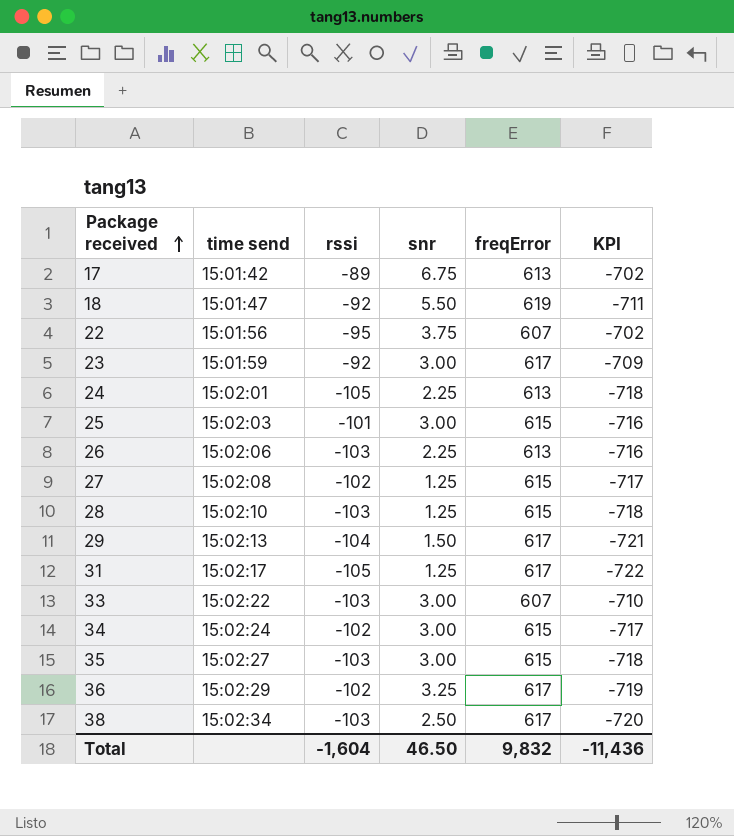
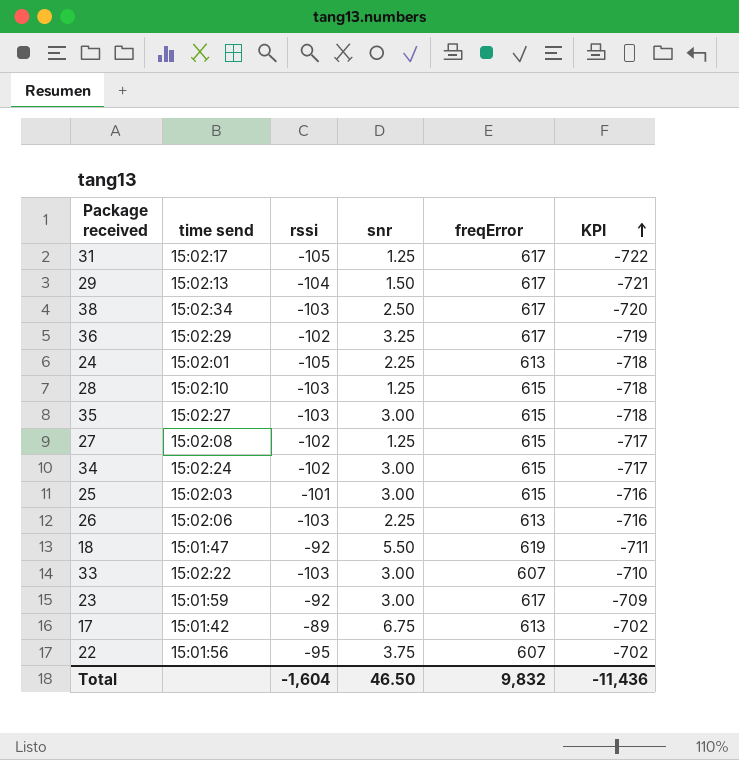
row order: Package received ascending -> KPI ascending

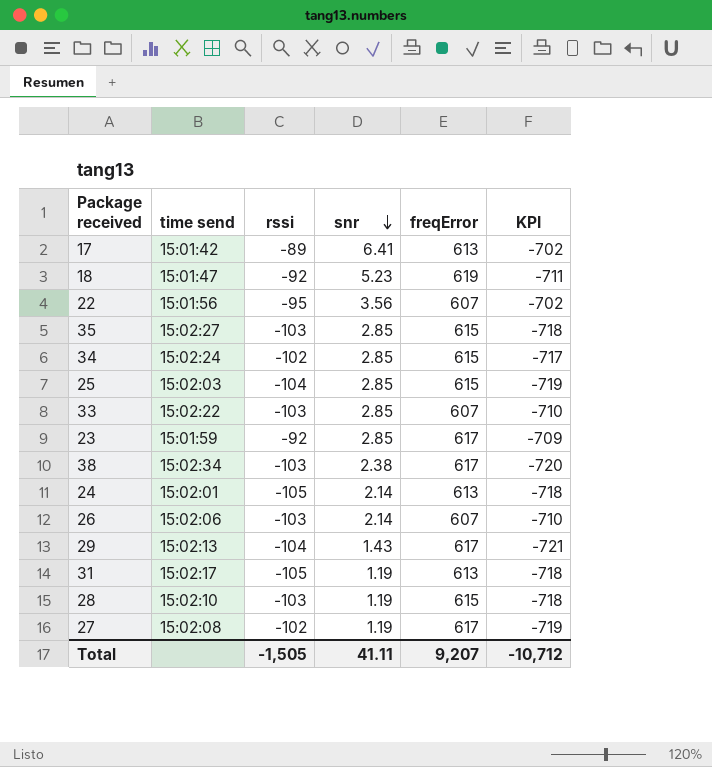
row order: KPI ascending -> snr descending
row 36: 15:02:29 | -102 | 3.25 | 617 | -719 -> none
17 | snr: 6.75 -> 6.41
18 | snr: 5.50 -> 5.23
22 | snr: 3.75 -> 3.56
35 | snr: 3.00 -> 2.85
34 | snr: 3.00 -> 2.85
25 | rssi: -101 -> -104
25 | snr: 3.00 -> 2.85
25 | KPI: -716 -> -719
33 | snr: 3.00 -> 2.85
23 | snr: 3.00 -> 2.85
38 | snr: 2.50 -> 2.38
24 | snr: 2.25 -> 2.14
26 | snr: 2.25 -> 2.14
26 | freqError: 613 -> 607
26 | KPI: -716 -> -710
29 | snr: 1.50 -> 1.43
31 | snr: 1.25 -> 1.19
31 | freqError: 617 -> 613
31 | KPI: -722 -> -718
28 | snr: 1.25 -> 1.19
27 | snr: 1.25 -> 1.19
27 | freqError: 615 -> 617
27 | KPI: -717 -> -719
Total | rssi: -1,604 -> -1,505
Total | snr: 46.50 -> 41.11
Total | freqError: 9,832 -> 9,207
Total | KPI: -11,436 -> -10,712

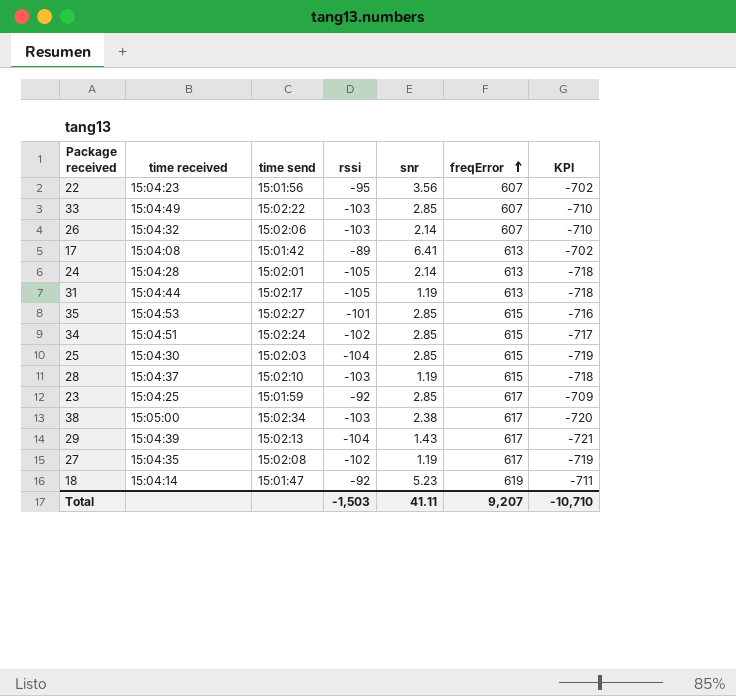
row order: snr descending -> freqError ascending
column time received | position: none -> 2
35 | rssi: -103 -> -101
35 | KPI: -718 -> -716
Total | rssi: -1,505 -> -1,503
Total | KPI: -10,712 -> -10,710

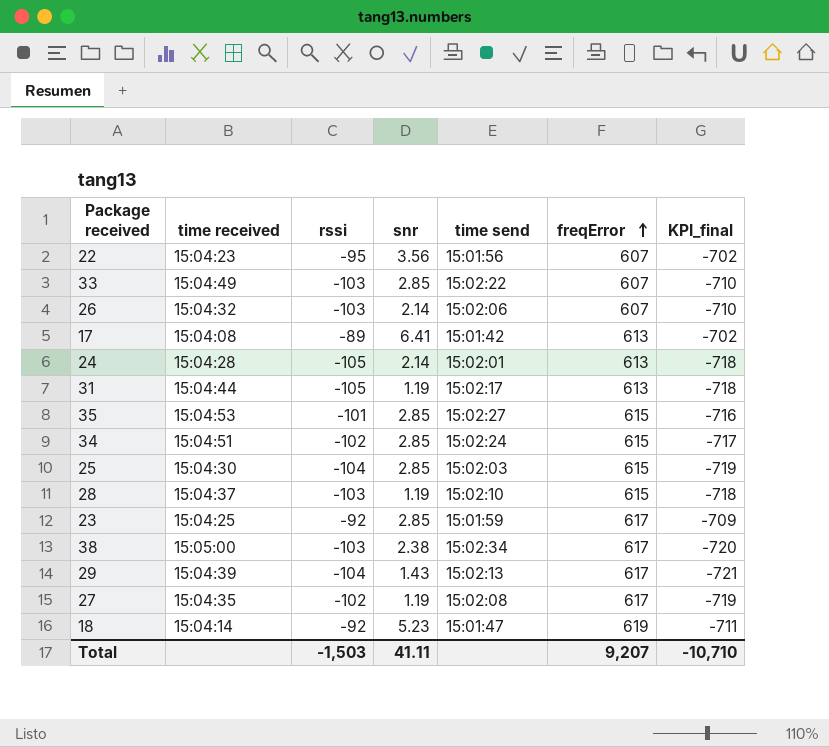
column time send | position: 3 -> 5
column name: KPI -> KPI_final

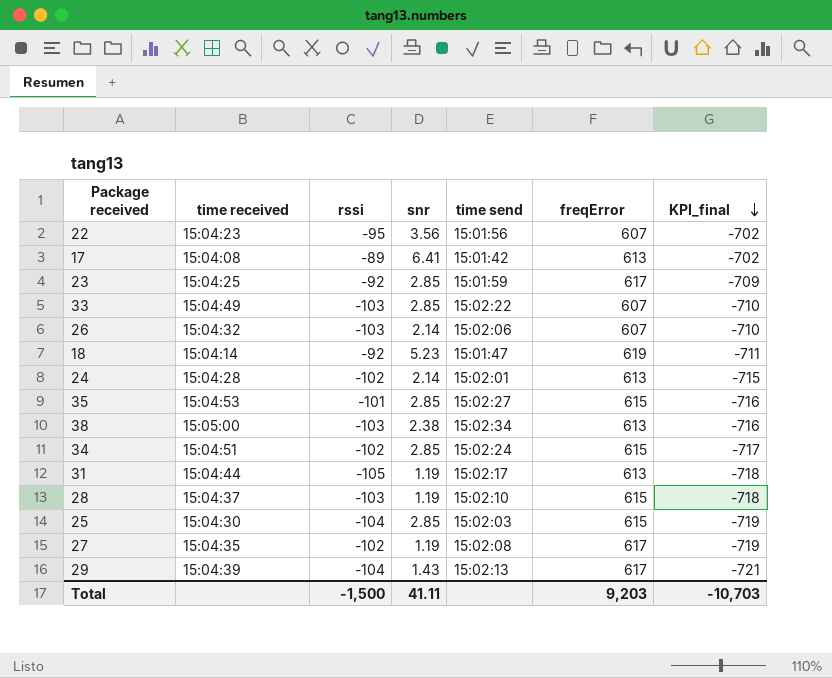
row order: freqError ascending -> KPI_final descending
24 | rssi: -105 -> -102
24 | KPI_final: -718 -> -715
38 | freqError: 617 -> 613
38 | KPI_final: -720 -> -716
Total | rssi: -1,503 -> -1,500
Total | freqError: 9,207 -> 9,203
Total | KPI_final: -10,710 -> -10,703

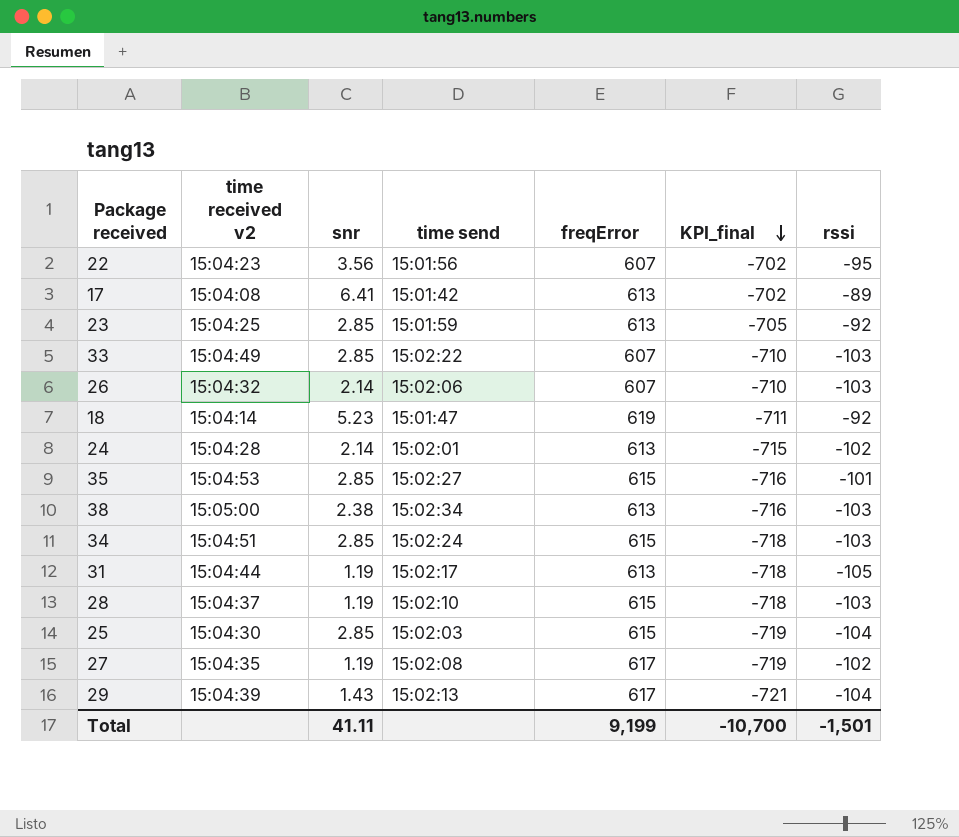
column name: time received -> time received v2
column rssi | position: 3 -> 7
23 | freqError: 617 -> 613
23 | KPI_final: -709 -> -705
34 | KPI_final: -717 -> -718
34 | rssi: -102 -> -103
Total | freqError: 9,203 -> 9,199
Total | KPI_final: -10,703 -> -10,700
Total | rssi: -1,500 -> -1,501

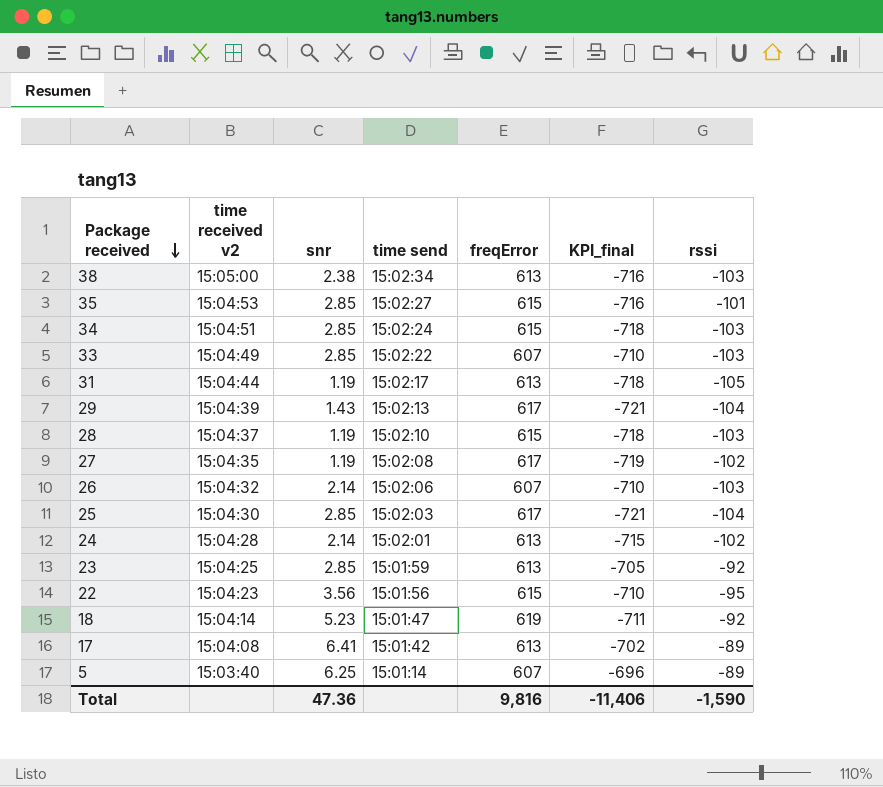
row order: KPI_final descending -> Package received descending
25 | freqError: 615 -> 617
25 | KPI_final: -719 -> -721
22 | freqError: 607 -> 615
22 | KPI_final: -702 -> -710
row 5: none -> 15:03:40 | 6.25 | 15:01:14 | 607 | -696 | -89
Total | snr: 41.11 -> 47.36
Total | freqError: 9,199 -> 9,816
Total | KPI_final: -10,700 -> -11,406
Total | rssi: -1,501 -> -1,590

